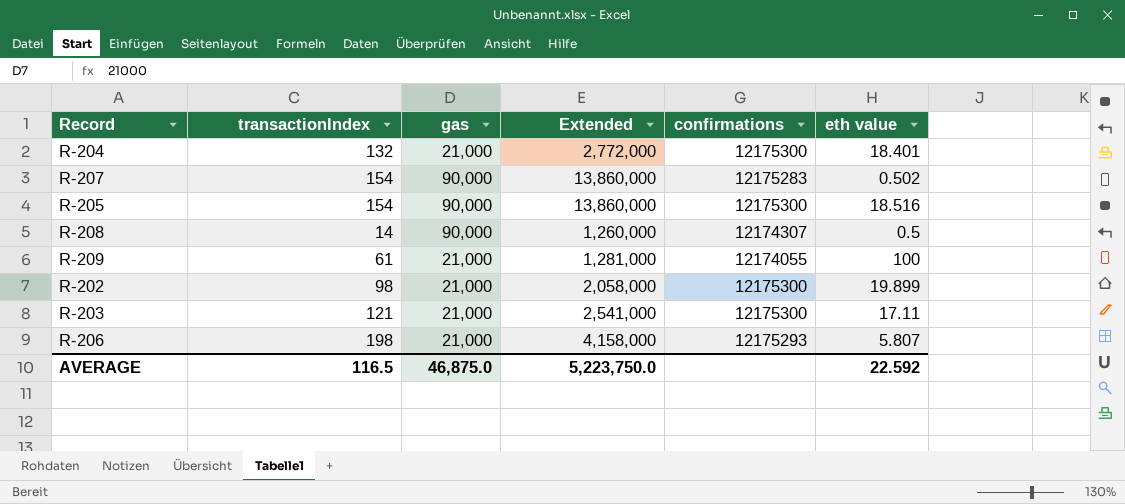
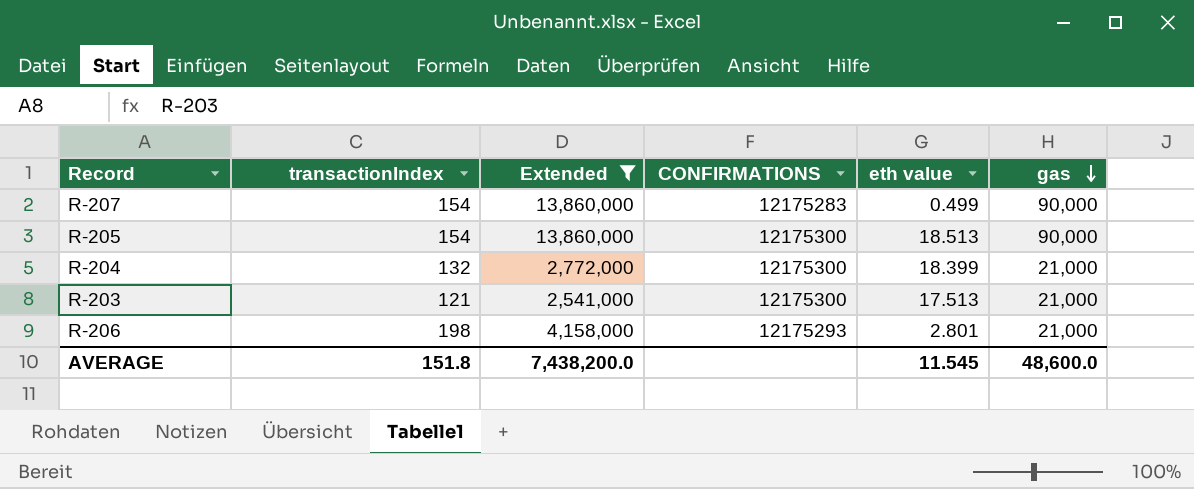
filter: none -> Extended >= 2,541,000
row order: none -> gas descending
column name: confirmations -> CONFIRMATIONS
column gas | position: 3 -> 6
R-207 | eth value: 0.502 -> 0.499
R-205 | eth value: 18.516 -> 18.513
R-204 | eth value: 18.401 -> 18.399
R-203 | eth value: 17.11 -> 17.513
R-206 | eth value: 5.807 -> 2.801
AVERAGE | transactionIndex: 116.5 -> 151.8
AVERAGE | Extended: 5,223,750.0 -> 7,438,200.0
AVERAGE | eth value: 22.592 -> 11.545
AVERAGE | gas: 46,875.0 -> 48,600.0

